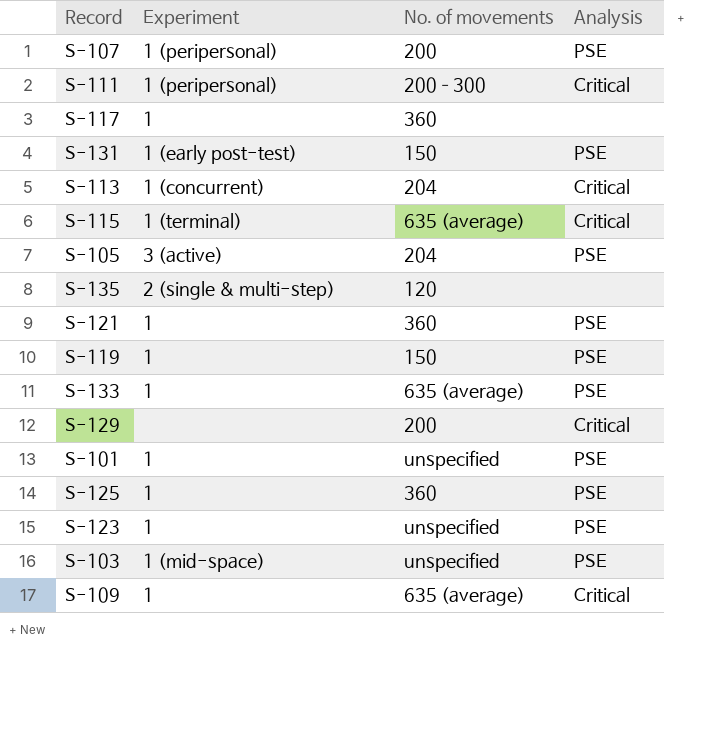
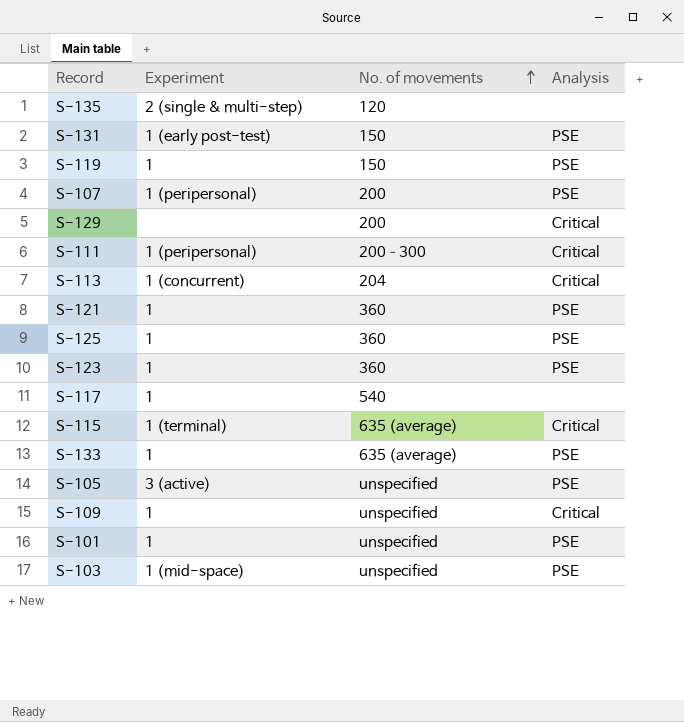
row order: none -> No. of movements ascending
S-123 | No. of movements: unspecified -> 360
S-117 | No. of movements: 360 -> 540
S-105 | No. of movements: 204 -> unspecified
S-109 | No. of movements: 635 (average) -> unspecified

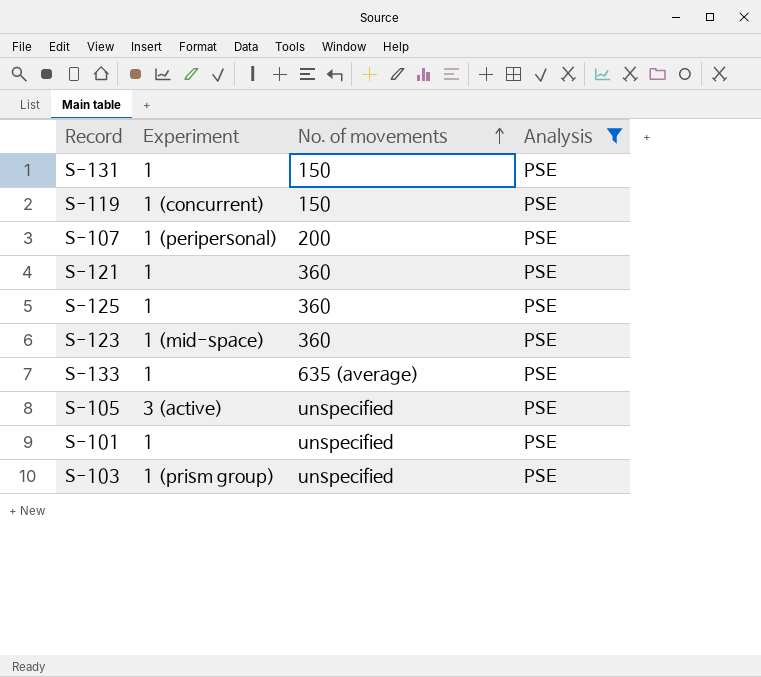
filter: none -> Analysis = PSE
S-131 | Experiment: 1 (early post-test) -> 1
S-119 | Experiment: 1 -> 1 (concurrent)
S-123 | Experiment: 1 -> 1 (mid-space)
S-103 | Experiment: 1 (mid-space) -> 1 (prism group)

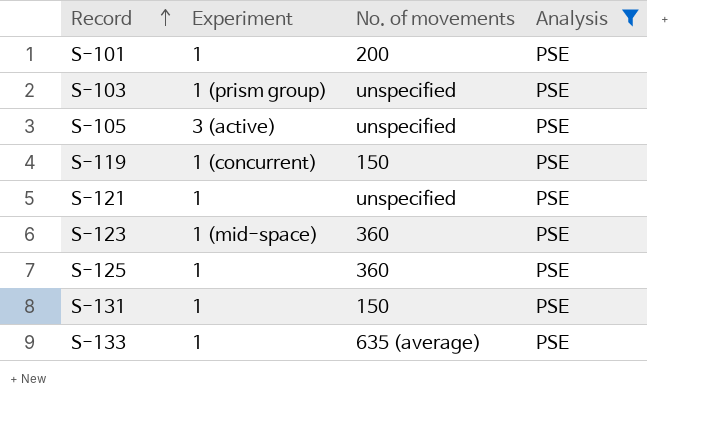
row order: No. of movements ascending -> Record ascending
row S-107: 1 (peripersonal) | 200 | PSE -> none
S-101 | No. of movements: unspecified -> 200
S-121 | No. of movements: 360 -> unspecified

